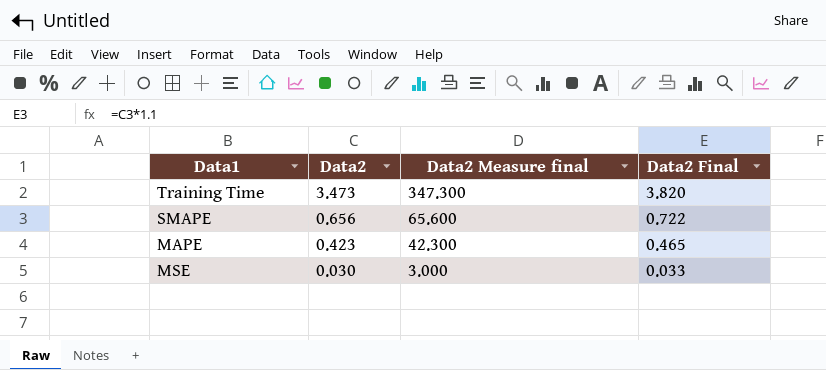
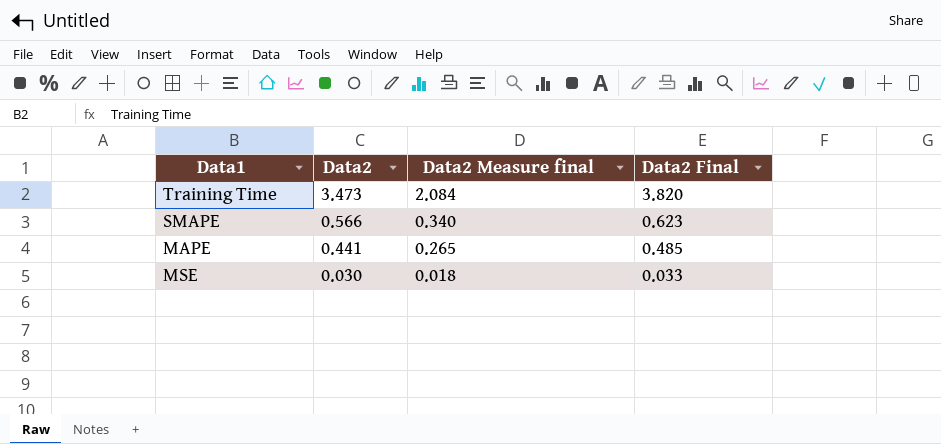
column Data2 Measure final | formula: [Data2] * 100 -> [Data2] * 0.6
SMAPE | Data2: 0.656 -> 0.566
SMAPE | Data2 Final: 0.722 -> 0.623
MAPE | Data2: 0.423 -> 0.441
MAPE | Data2 Final: 0.465 -> 0.485

